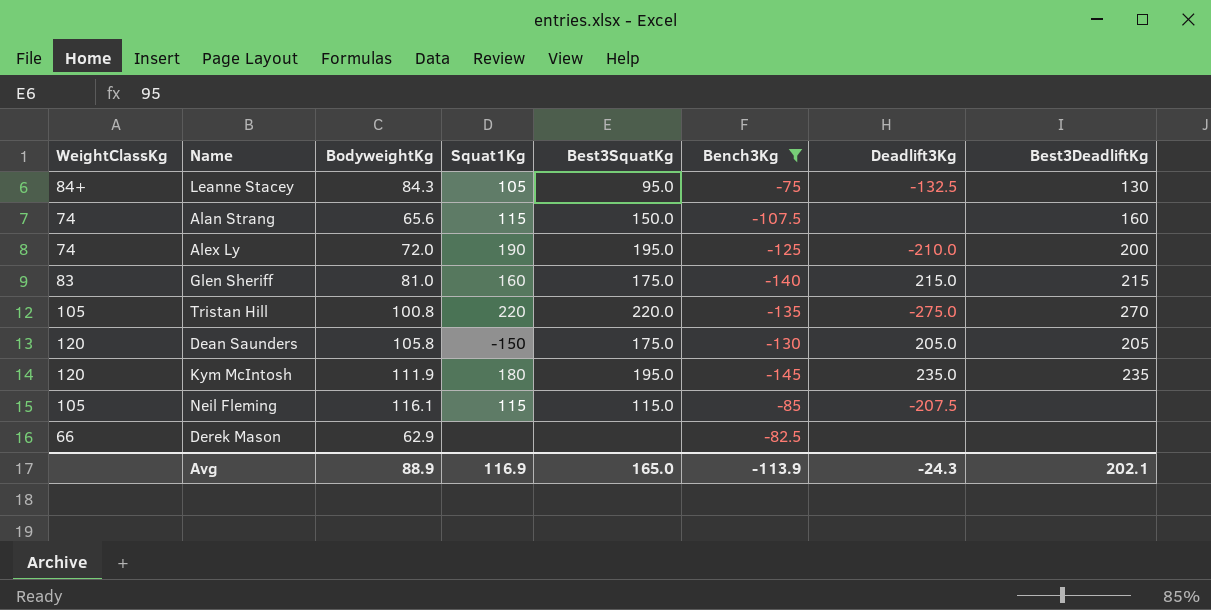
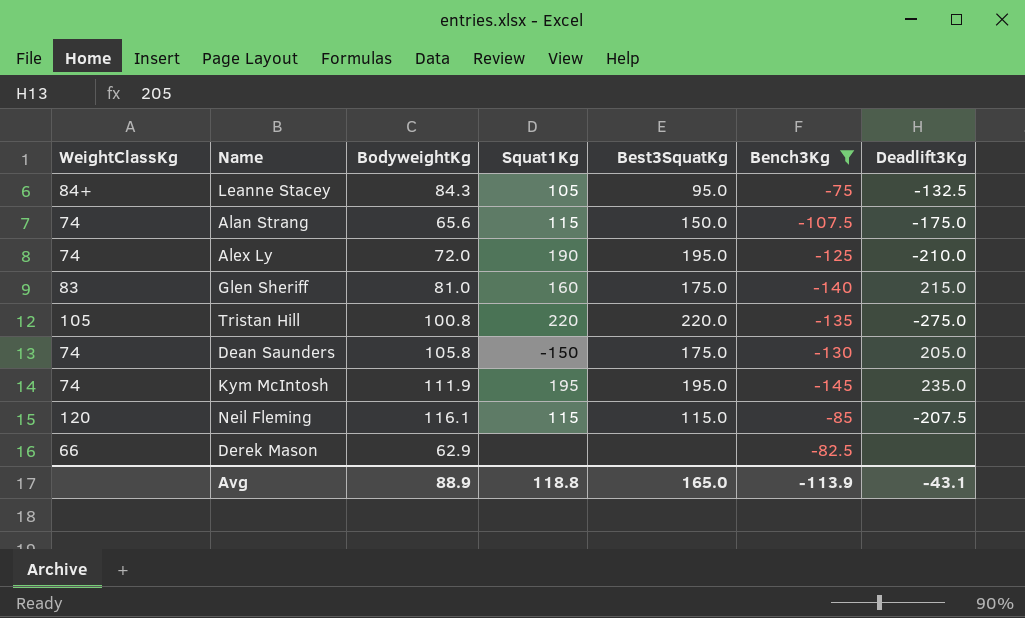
column Best3DeadliftKg | position: 8 -> none
Alan Strang | Deadlift3Kg: none -> -175.0
Dean Saunders | WeightClassKg: 120 -> 74
Kym McIntosh | WeightClassKg: 120 -> 74
Kym McIntosh | Squat1Kg: 180 -> 195
Neil Fleming | WeightClassKg: 105 -> 120
Avg | Squat1Kg: 116.9 -> 118.8
Avg | Deadlift3Kg: -24.3 -> -43.1

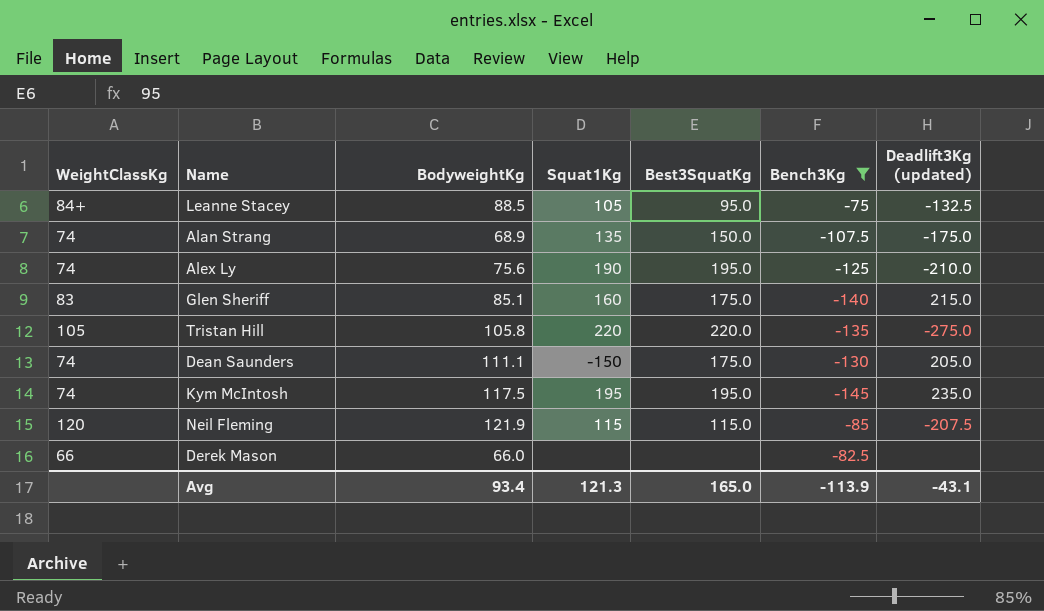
column name: Deadlift3Kg -> Deadlift3Kg (updated)
Leanne Stacey | BodyweightKg: 84.3 -> 88.5
Alan Strang | BodyweightKg: 65.6 -> 68.9
Alan Strang | Squat1Kg: 115 -> 135
Alex Ly | BodyweightKg: 72.0 -> 75.6
Glen Sheriff | BodyweightKg: 81.0 -> 85.1
Tristan Hill | BodyweightKg: 100.8 -> 105.8
Dean Saunders | BodyweightKg: 105.8 -> 111.1
Kym McIntosh | BodyweightKg: 111.9 -> 117.5
Neil Fleming | BodyweightKg: 116.1 -> 121.9
Derek Mason | BodyweightKg: 62.9 -> 66.0
Avg | BodyweightKg: 88.9 -> 93.4
Avg | Squat1Kg: 118.8 -> 121.3

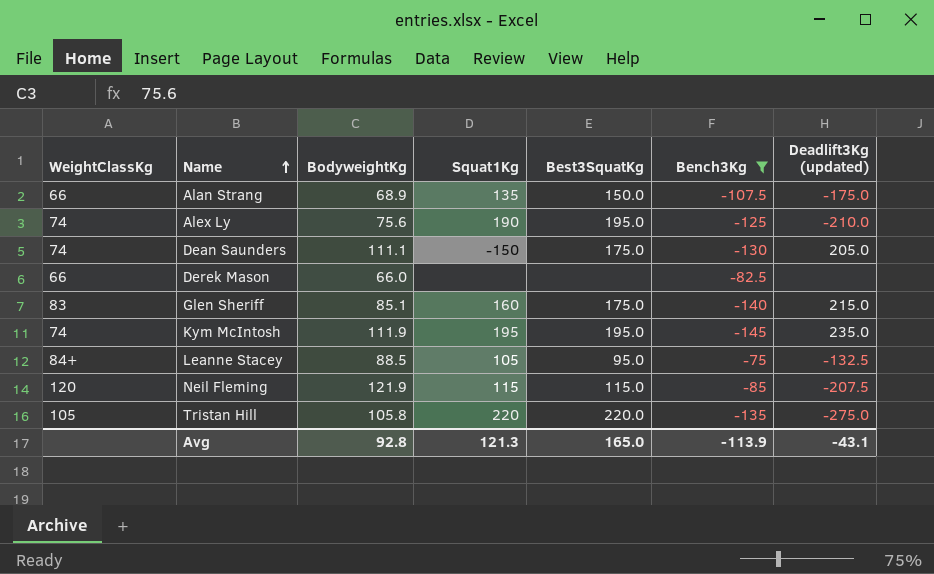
row order: none -> Name ascending
Alan Strang | WeightClassKg: 74 -> 66
Kym McIntosh | BodyweightKg: 117.5 -> 111.9
Avg | BodyweightKg: 93.4 -> 92.8

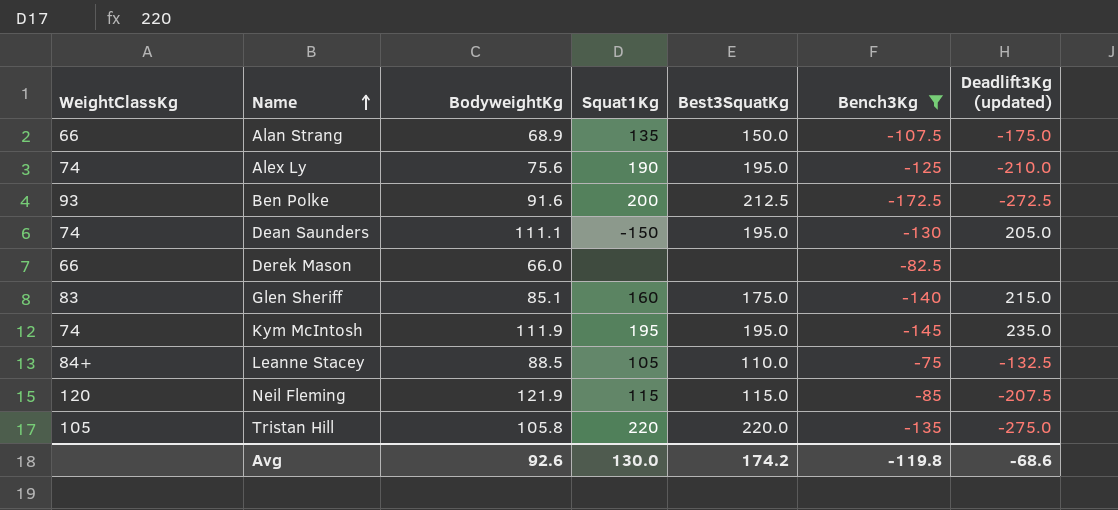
row Ben Polke: none -> 93 | 91.6 | 200 | 212.5 | -172.5 | -272.5
Dean Saunders | Best3SquatKg: 175.0 -> 195.0
Leanne Stacey | Best3SquatKg: 95.0 -> 110.0
Avg | BodyweightKg: 92.8 -> 92.6
Avg | Squat1Kg: 121.3 -> 130.0
Avg | Best3SquatKg: 165.0 -> 174.2
Avg | Bench3Kg: -113.9 -> -119.8
Avg | Deadlift3Kg (updated): -43.1 -> -68.6

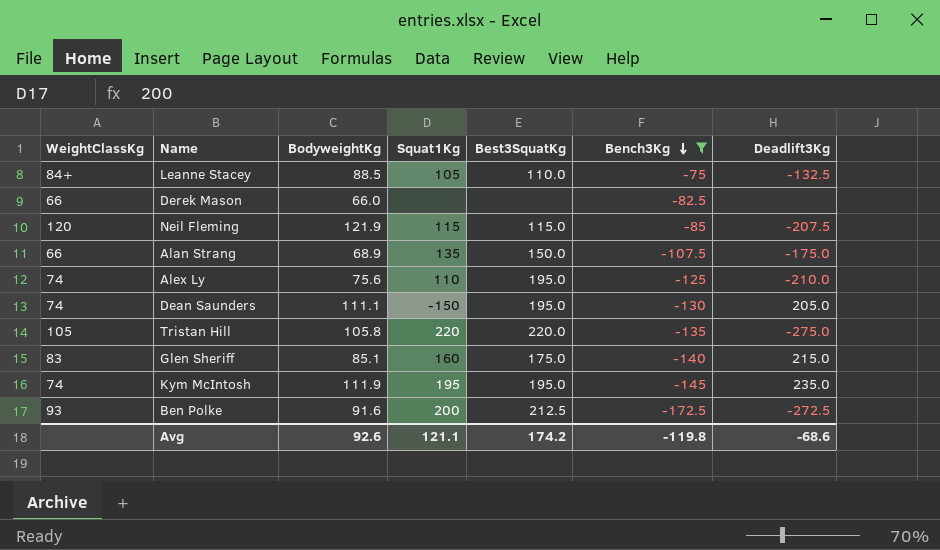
row order: Name ascending -> Bench3Kg descending
column name: Deadlift3Kg (updated) -> Deadlift3Kg
Alex Ly | Squat1Kg: 190 -> 110
Avg | Squat1Kg: 130.0 -> 121.1

